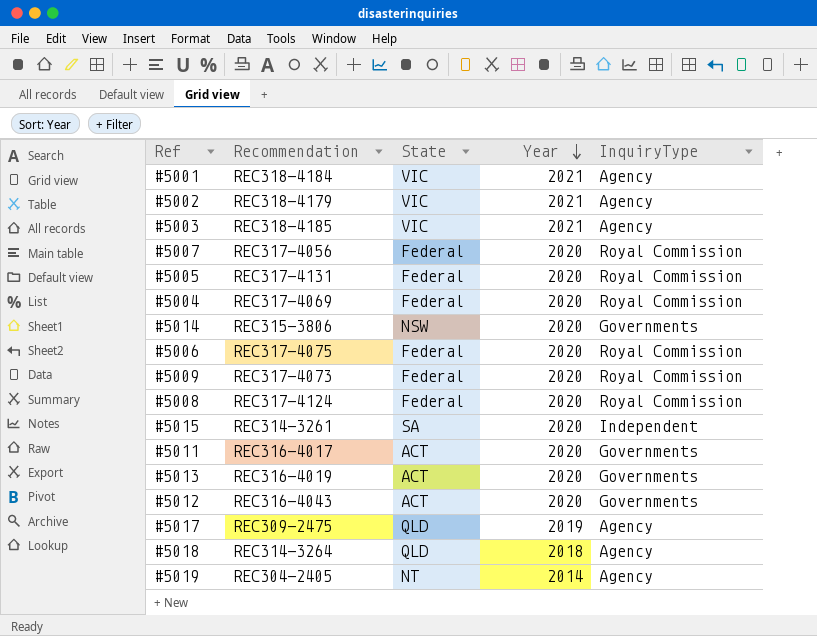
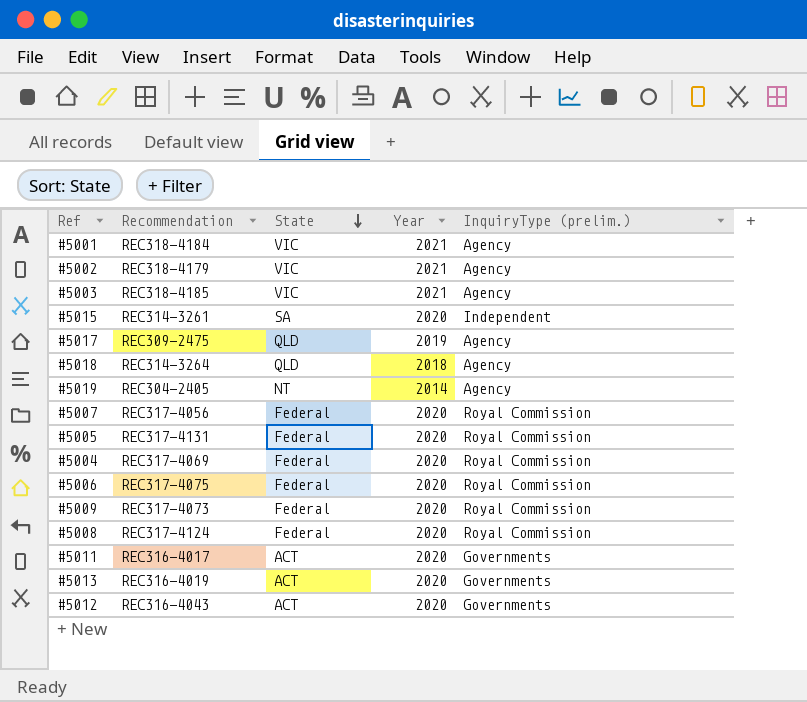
row order: Year descending -> State descending
column name: InquiryType -> InquiryType (prelim.)
row #5014: REC315-3806 | NSW | 2020 | Governments -> none

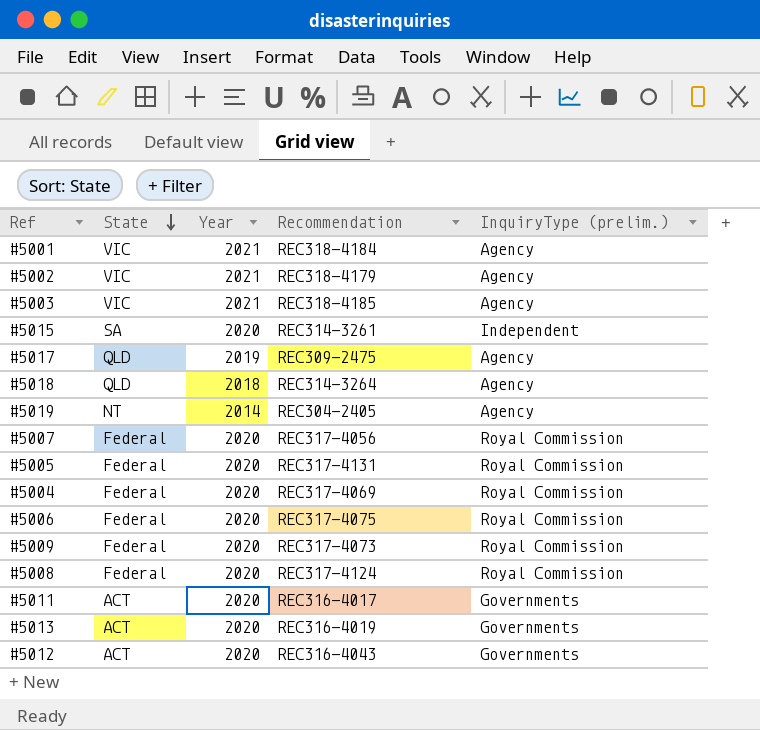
column Recommendation | position: 2 -> 4

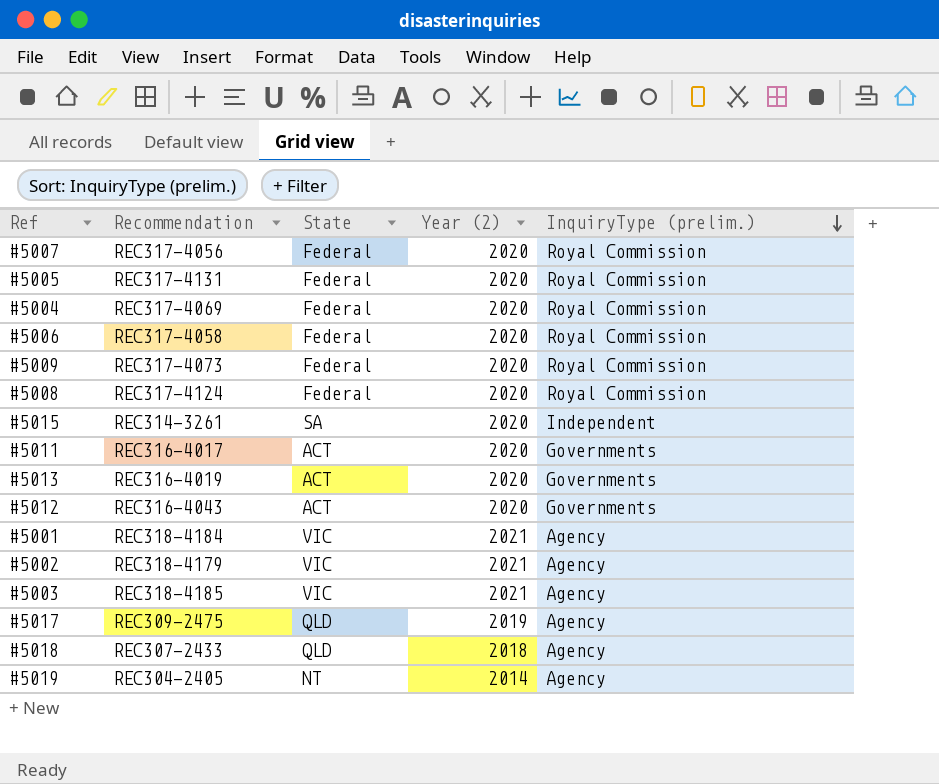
row order: State descending -> InquiryType (prelim.) descending
column Recommendation | position: 4 -> 2
column name: Year -> Year (2)
#5006 | Recommendation: REC317-4075 -> REC317-4058
#5018 | Recommendation: REC314-3264 -> REC307-2433

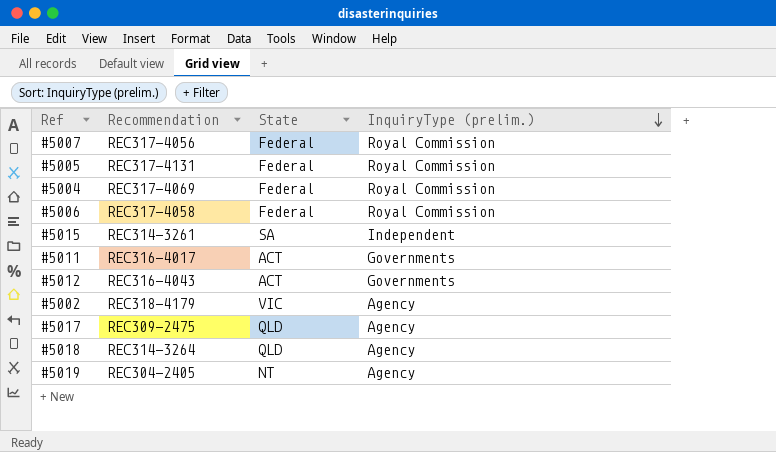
column Year (2) | position: 4 -> none
row #5009: REC317-4073 | Federal | 2020 | Royal Commission -> none
row #5008: REC317-4124 | Federal | 2020 | Royal Commission -> none
row #5013: REC316-4019 | ACT | 2020 | Governments -> none
row #5001: REC318-4184 | VIC | 2021 | Agency -> none
row #5003: REC318-4185 | VIC | 2021 | Agency -> none
#5018 | Recommendation: REC307-2433 -> REC314-3264

